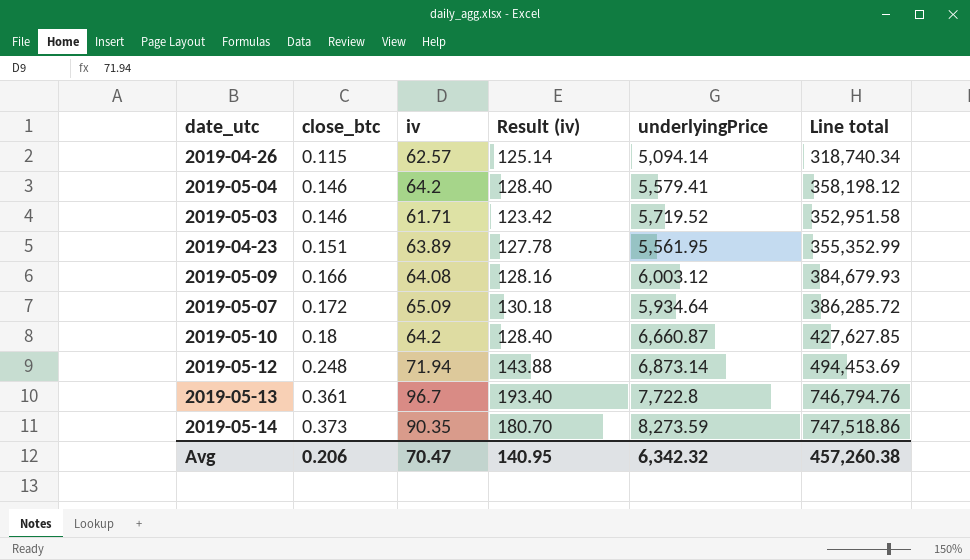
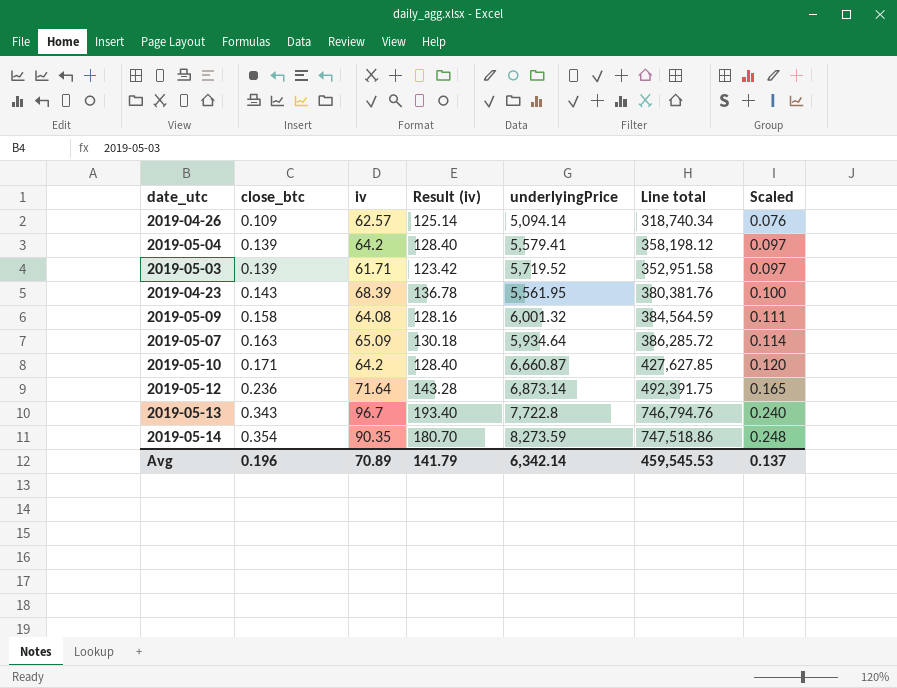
column Scaled | formula: none -> [close_btc] * 0.7
2019-04-26 | close_btc: 0.115 -> 0.109
2019-05-04 | close_btc: 0.146 -> 0.139
2019-05-03 | close_btc: 0.146 -> 0.139
2019-04-23 | close_btc: 0.151 -> 0.143
2019-04-23 | iv: 63.89 -> 68.39
2019-04-23 | Result (iv): 127.78 -> 136.78
2019-04-23 | Line total: 355,352.99 -> 380,381.76
2019-05-09 | close_btc: 0.166 -> 0.158
2019-05-09 | underlyingPrice: 6,003.12 -> 6,001.32
2019-05-09 | Line total: 384,679.93 -> 384,564.59
2019-05-07 | close_btc: 0.172 -> 0.163
2019-05-10 | close_btc: 0.18 -> 0.171
2019-05-12 | close_btc: 0.248 -> 0.236
2019-05-12 | iv: 71.94 -> 71.64
2019-05-12 | Result (iv): 143.88 -> 143.28
2019-05-12 | Line total: 494,453.69 -> 492,391.75
2019-05-13 | close_btc: 0.361 -> 0.343
2019-05-14 | close_btc: 0.373 -> 0.354
Avg | close_btc: 0.206 -> 0.196
Avg | iv: 70.47 -> 70.89
Avg | Result (iv): 140.95 -> 141.79
Avg | underlyingPrice: 6,342.32 -> 6,342.14
Avg | Line total: 457,260.38 -> 459,545.53

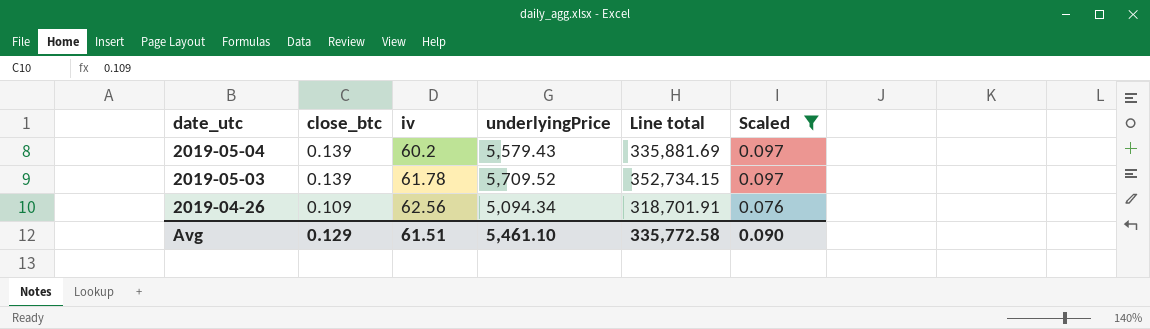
filter: none -> Scaled <= 0.097
row order: close_btc ascending -> date_utc descending
column Result (iv) | formula: [iv] * 2 -> none
2019-05-04 | iv: 64.2 -> 60.2
2019-05-04 | underlyingPrice: 5,579.41 -> 5,579.43
2019-05-04 | Line total: 358,198.12 -> 335,881.69
2019-05-03 | iv: 61.71 -> 61.78
2019-05-03 | underlyingPrice: 5,719.52 -> 5,709.52
2019-05-03 | Line total: 352,951.58 -> 352,734.15
2019-04-26 | iv: 62.57 -> 62.56
2019-04-26 | underlyingPrice: 5,094.14 -> 5,094.34
2019-04-26 | Line total: 318,740.34 -> 318,701.91
Avg | close_btc: 0.196 -> 0.129
Avg | iv: 70.89 -> 61.51
Avg | underlyingPrice: 6,342.14 -> 5,461.10
Avg | Line total: 459,545.53 -> 335,772.58
Avg | Scaled: 0.137 -> 0.090

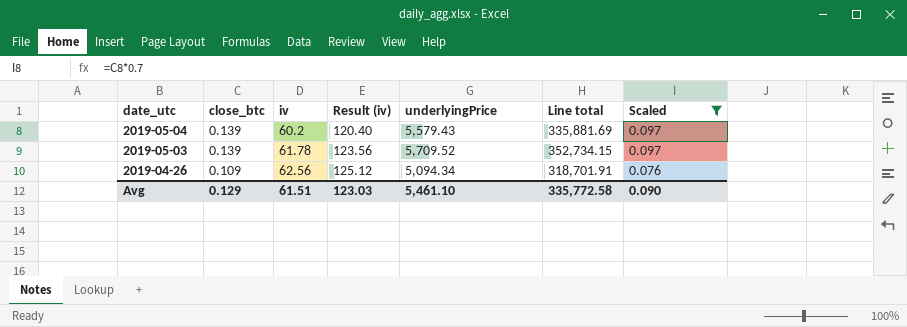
column Result (iv) | formula: none -> [iv] * 2

